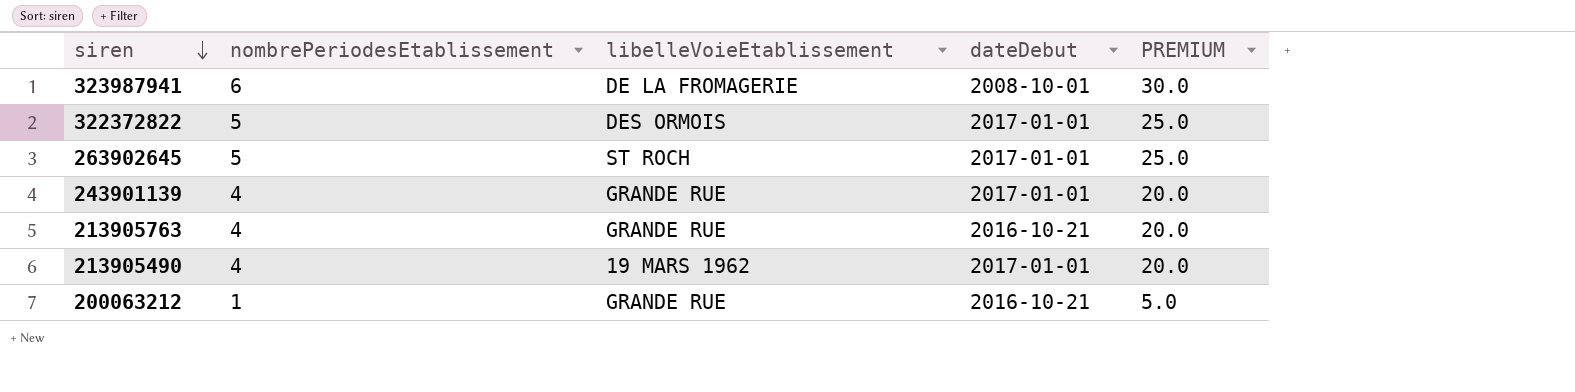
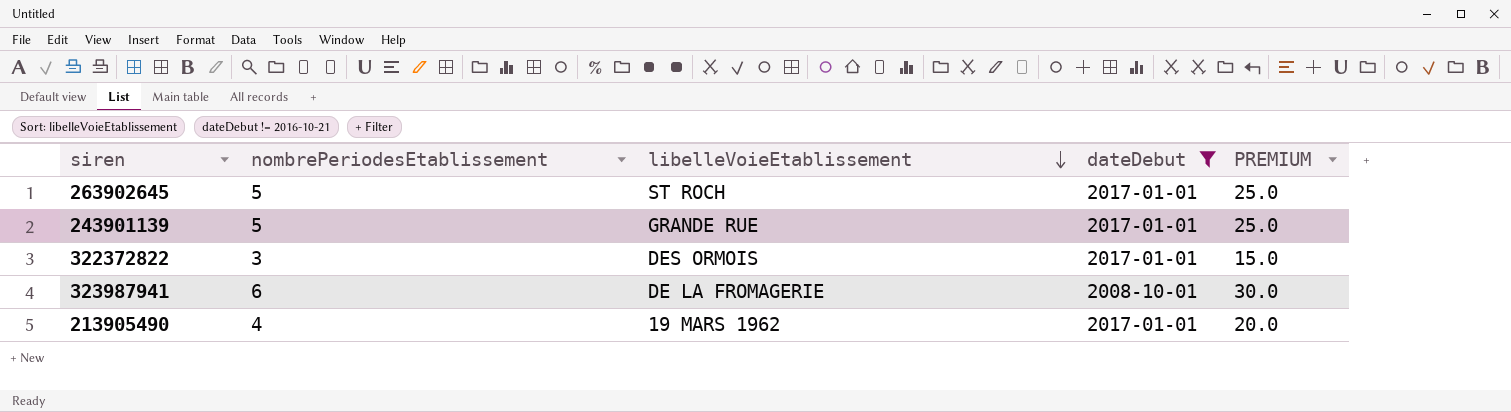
filter: none -> dateDebut != 2016-10-21
row order: siren descending -> libelleVoieEtablissement descending
243901139 | nombrePeriodesEtablissement: 4 -> 5
243901139 | PREMIUM: 20.0 -> 25.0
322372822 | nombrePeriodesEtablissement: 5 -> 3
322372822 | PREMIUM: 25.0 -> 15.0

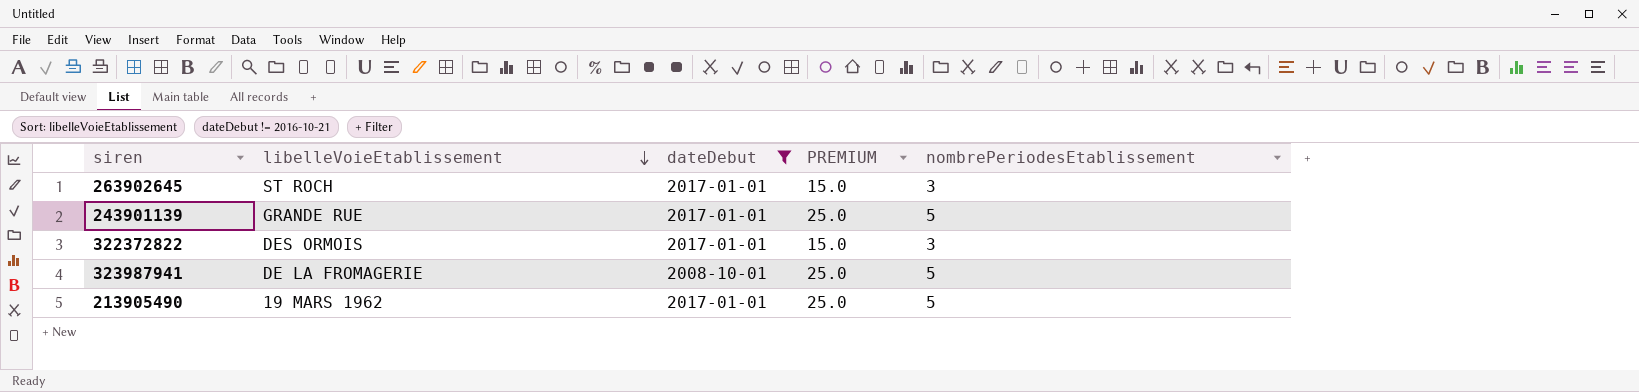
column nombrePeriodesEtablissement | position: 2 -> 5
263902645 | PREMIUM: 25.0 -> 15.0
263902645 | nombrePeriodesEtablissement: 5 -> 3
323987941 | PREMIUM: 30.0 -> 25.0
323987941 | nombrePeriodesEtablissement: 6 -> 5
213905490 | PREMIUM: 20.0 -> 25.0
213905490 | nombrePeriodesEtablissement: 4 -> 5

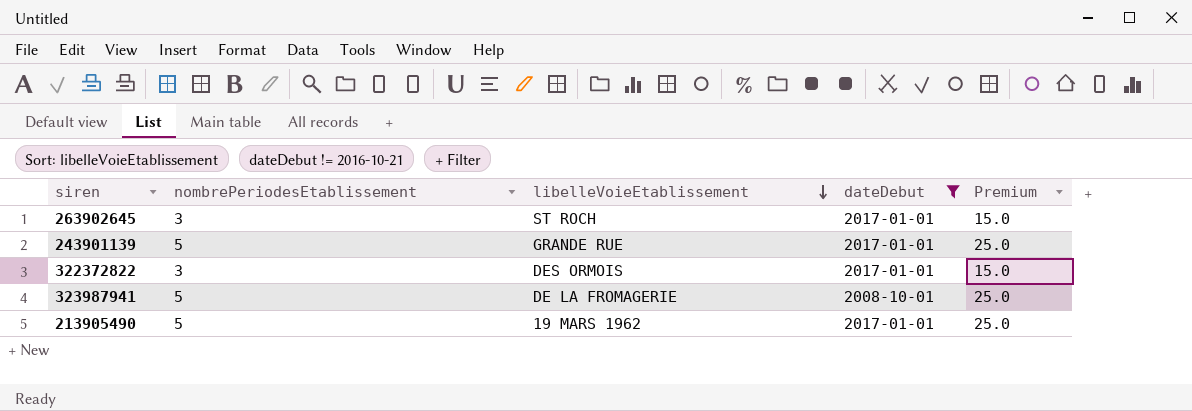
column nombrePeriodesEtablissement | position: 5 -> 2
column name: PREMIUM -> Premium

